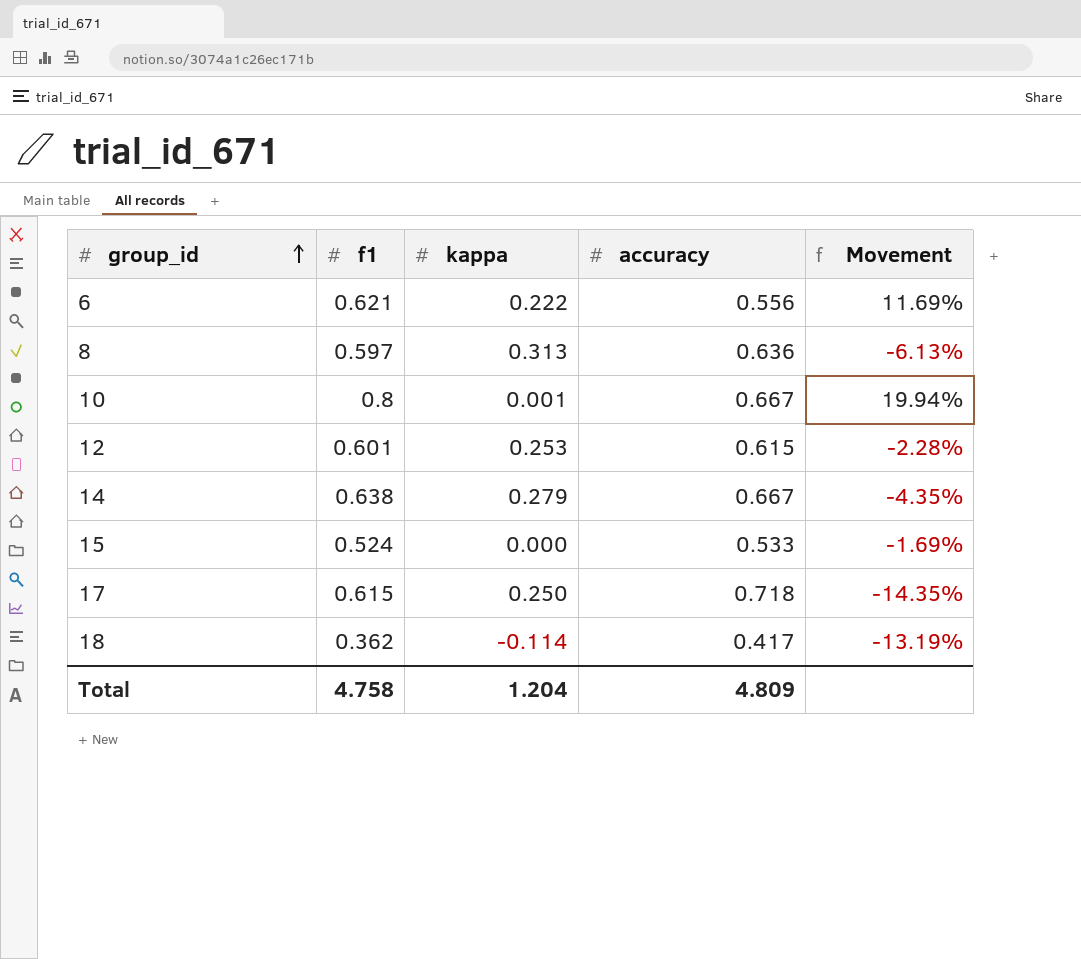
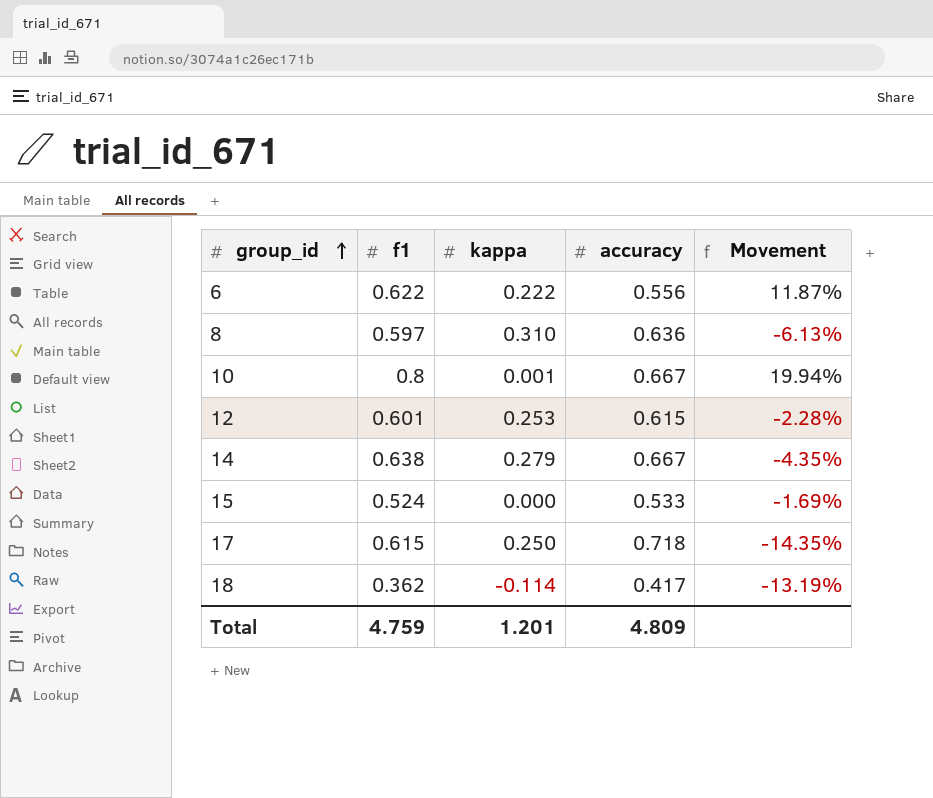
6 | f1: 0.621 -> 0.622
6 | Movement: 11.69% -> 11.87%
8 | kappa: 0.313 -> 0.310
Total | f1: 4.758 -> 4.759
Total | kappa: 1.204 -> 1.201

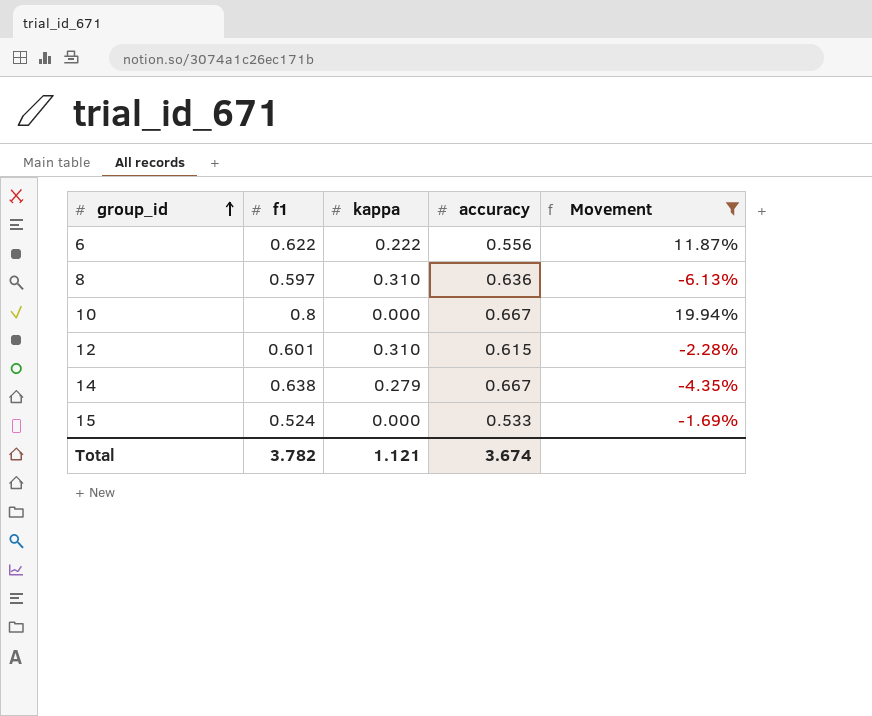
filter: none -> Movement >= -6.13%
10 | kappa: 0.001 -> 0.000
12 | kappa: 0.253 -> 0.310
Total | f1: 4.759 -> 3.782
Total | kappa: 1.201 -> 1.121
Total | accuracy: 4.809 -> 3.674

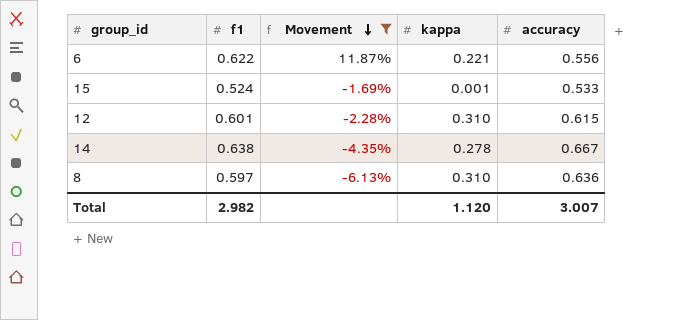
row order: group_id ascending -> Movement descending
column Movement | position: 5 -> 3
row 10: 0.8 | 0.000 | 0.667 | 19.94% -> none
6 | kappa: 0.222 -> 0.221
15 | kappa: 0.000 -> 0.001
14 | kappa: 0.279 -> 0.278
Total | f1: 3.782 -> 2.982
Total | kappa: 1.121 -> 1.120
Total | accuracy: 3.674 -> 3.007

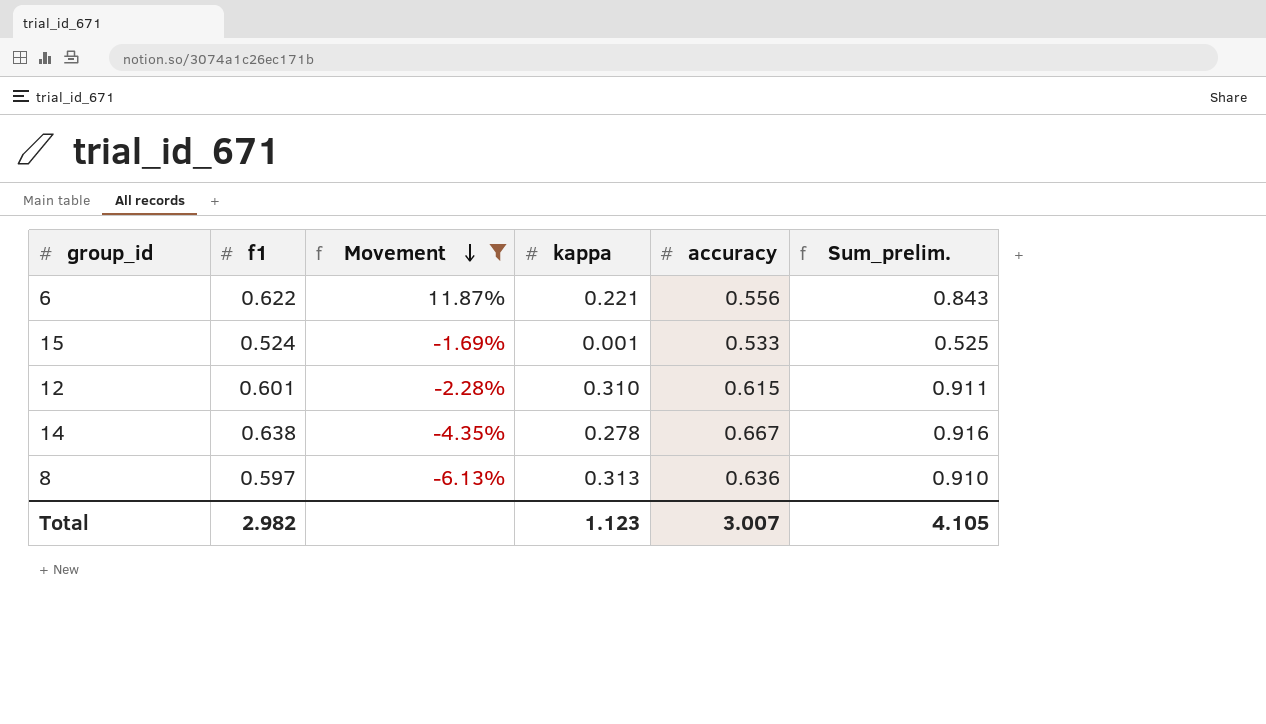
column Sum_prelim. | formula: none -> [f1] + [kappa]
8 | kappa: 0.310 -> 0.313
Total | kappa: 1.120 -> 1.123

